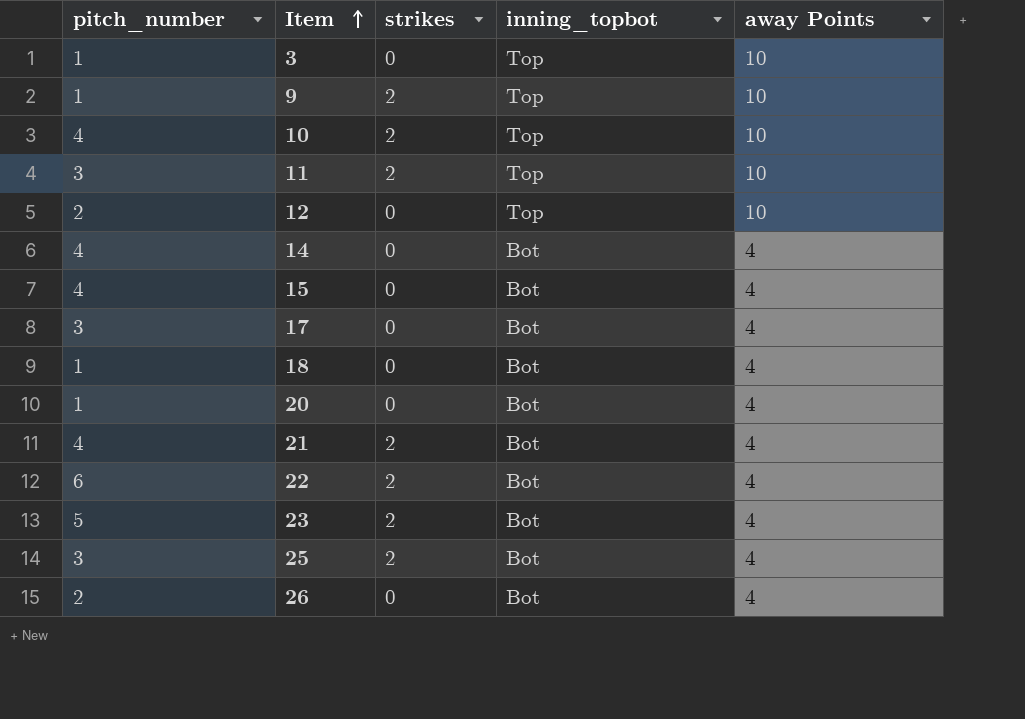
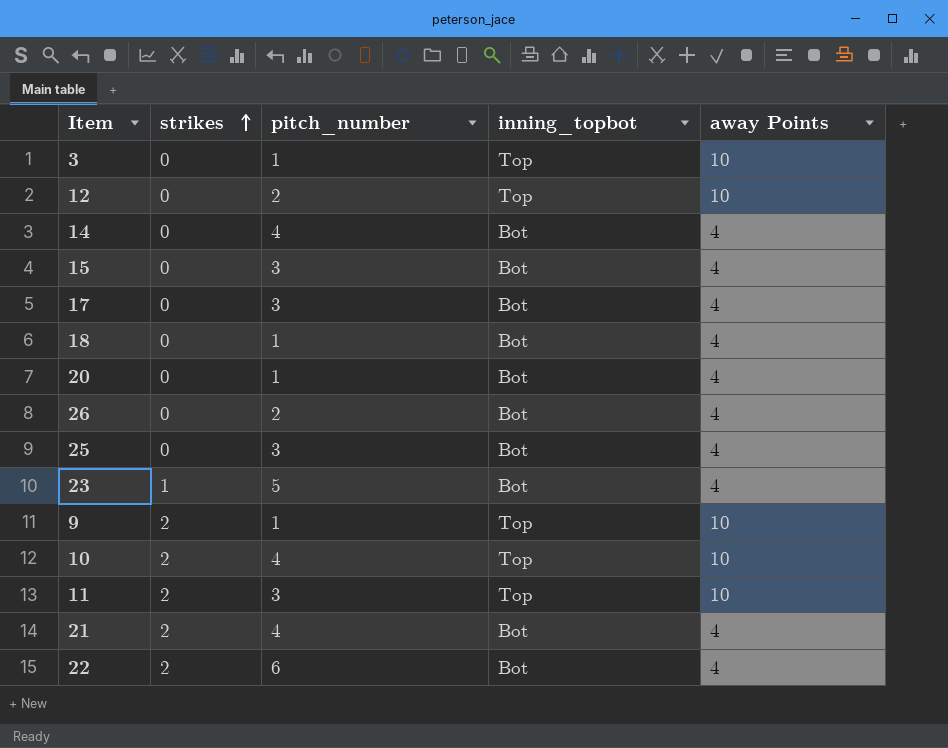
row order: Item ascending -> strikes ascending
column pitch_number | position: 1 -> 3
15 | pitch_number: 4 -> 3
25 | strikes: 2 -> 0
23 | strikes: 2 -> 1

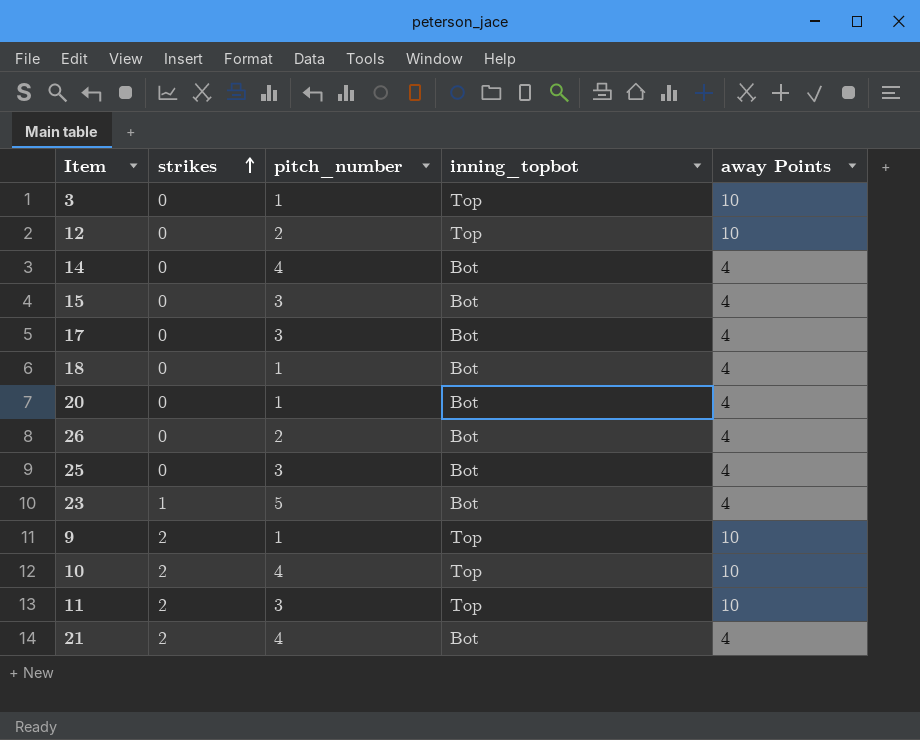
row 22: 2 | 6 | Bot | 4 -> none

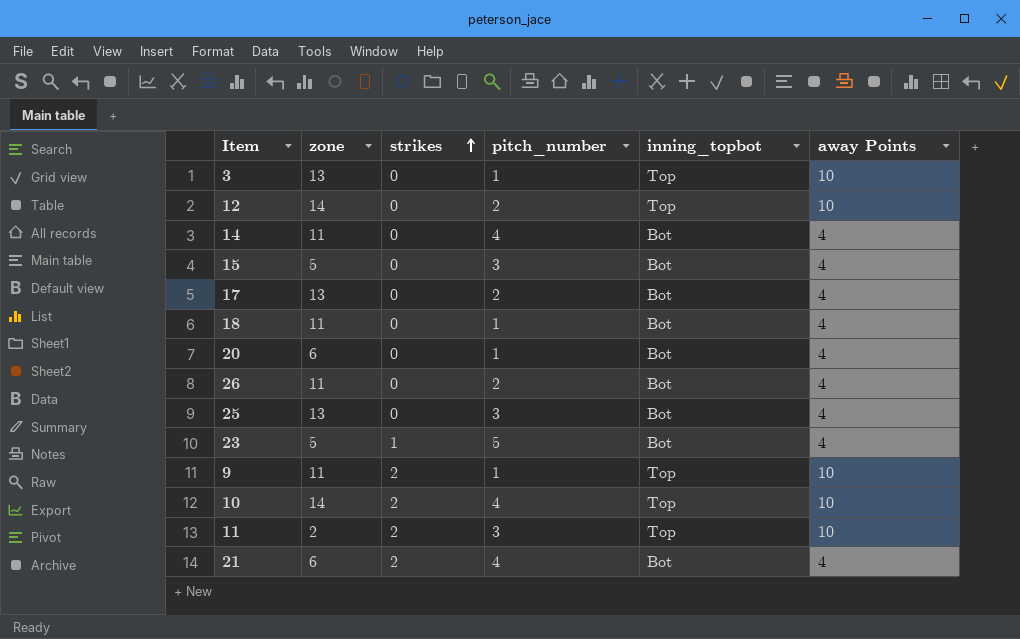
column zone | position: none -> 2
17 | pitch_number: 3 -> 2

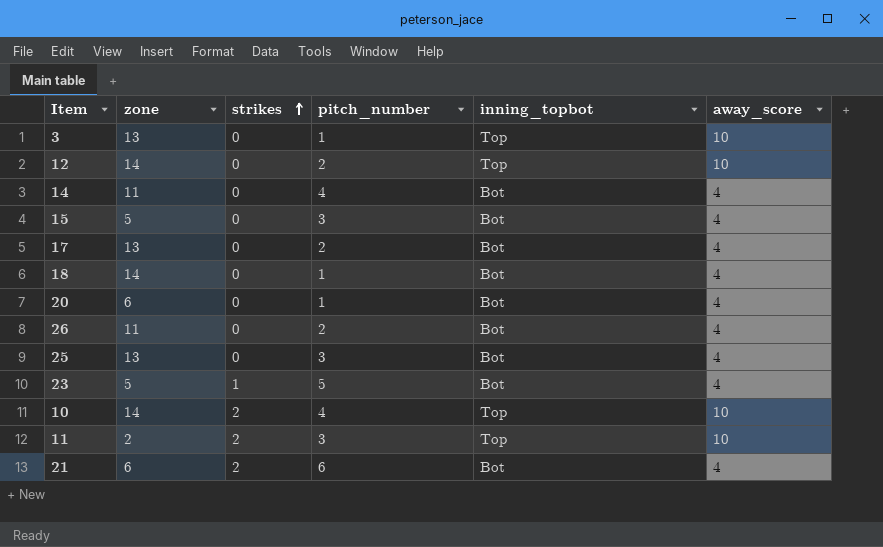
column name: away Points -> away_score
row 9: 11 | 2 | 1 | Top | 10 -> none
18 | zone: 11 -> 14
21 | pitch_number: 4 -> 6

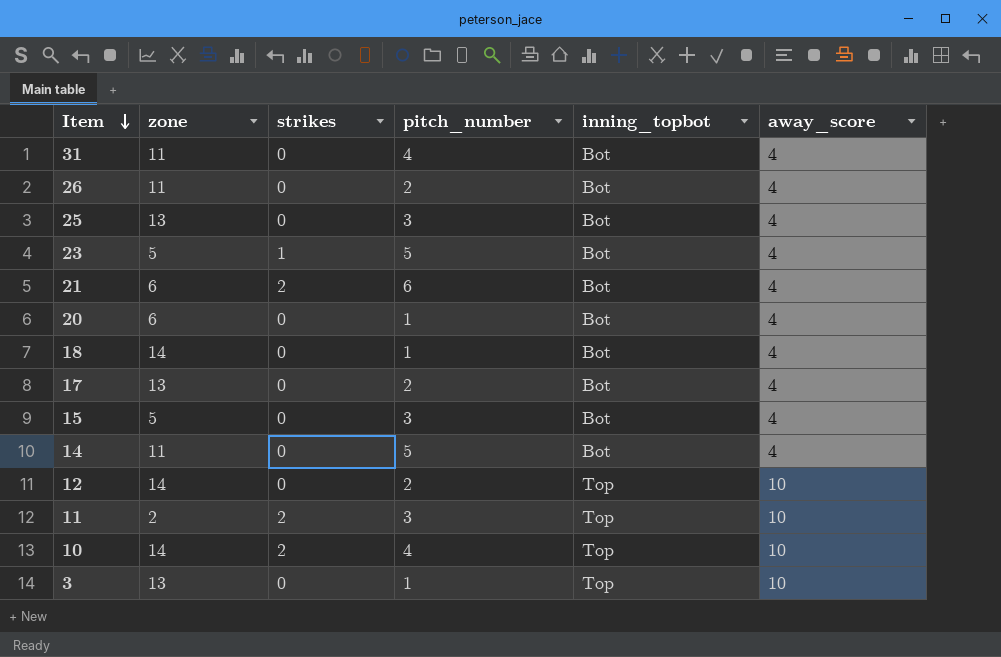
row order: strikes ascending -> Item descending
row 31: none -> 11 | 0 | 4 | Bot | 4
14 | pitch_number: 4 -> 5

